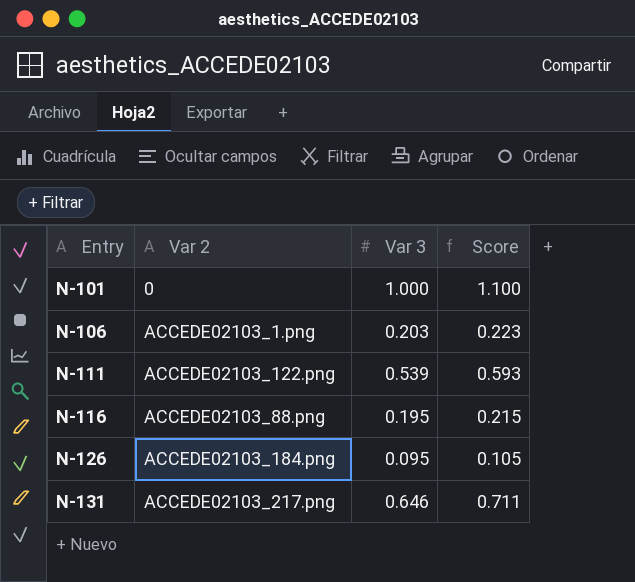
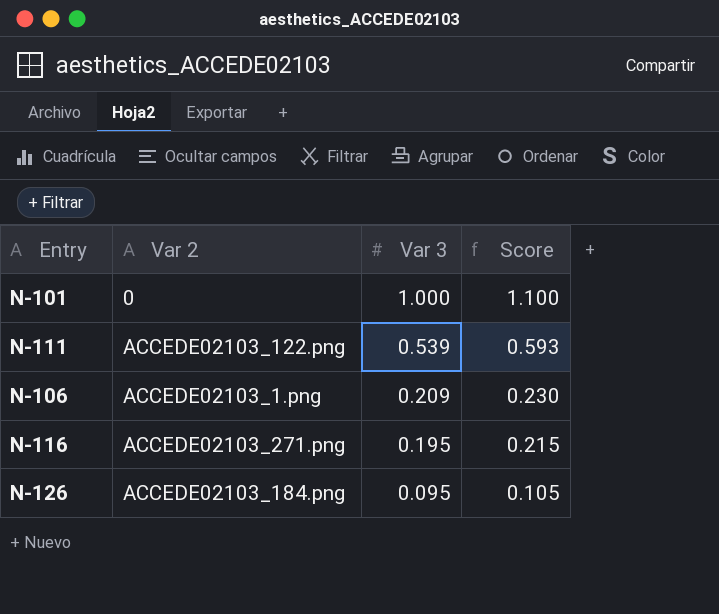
row order: Entry ascending -> Var 3 descending
row N-131: ACCEDE02103_217.png | 0.646 | 0.711 -> none
N-106 | Var 3: 0.203 -> 0.209
N-106 | Score: 0.223 -> 0.230
N-116 | Var 2: ACCEDE02103_88.png -> ACCEDE02103_271.png

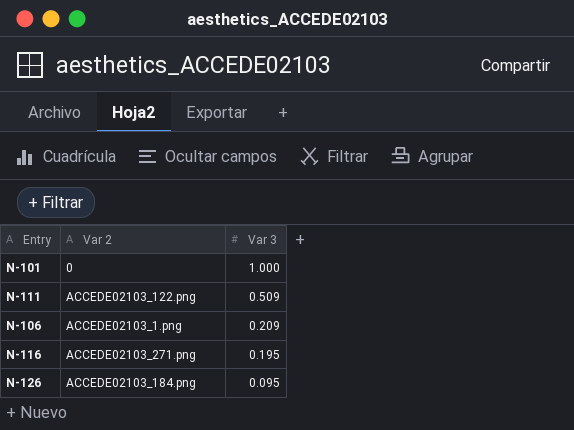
column Score | formula: [Var 3] * 1.1 -> none
N-111 | Var 3: 0.539 -> 0.509

